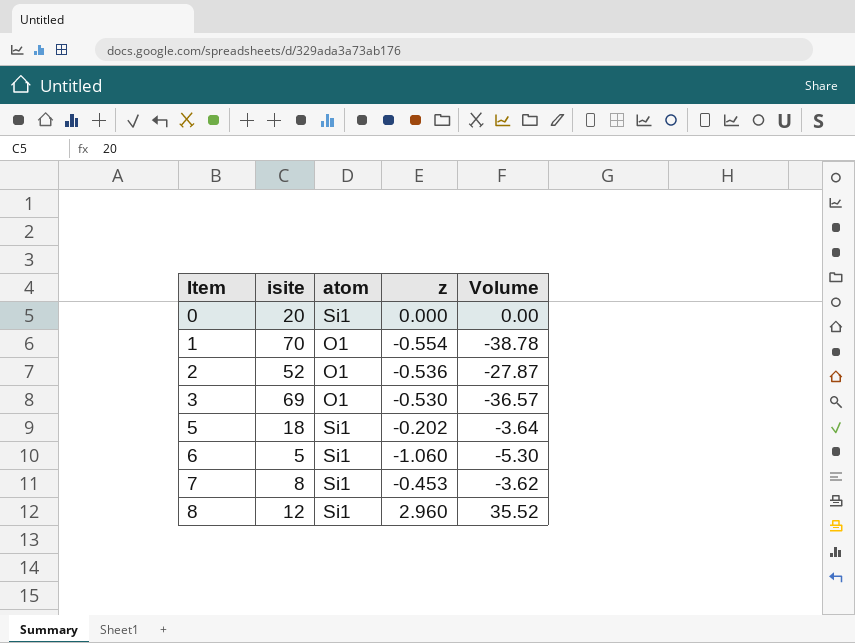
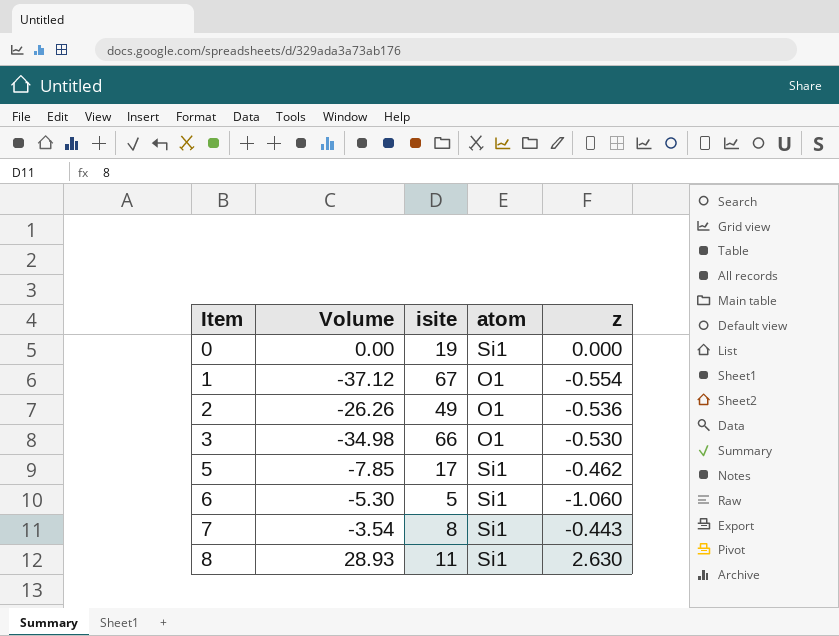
column Volume | position: 5 -> 2
0 | isite: 20 -> 19
1 | Volume: -38.78 -> -37.12
1 | isite: 70 -> 67
2 | Volume: -27.87 -> -26.26
2 | isite: 52 -> 49
3 | Volume: -36.57 -> -34.98
3 | isite: 69 -> 66
5 | Volume: -3.64 -> -7.85
5 | isite: 18 -> 17
5 | z: -0.202 -> -0.462
7 | Volume: -3.62 -> -3.54
7 | z: -0.453 -> -0.443
8 | Volume: 35.52 -> 28.93
8 | isite: 12 -> 11
8 | z: 2.960 -> 2.630

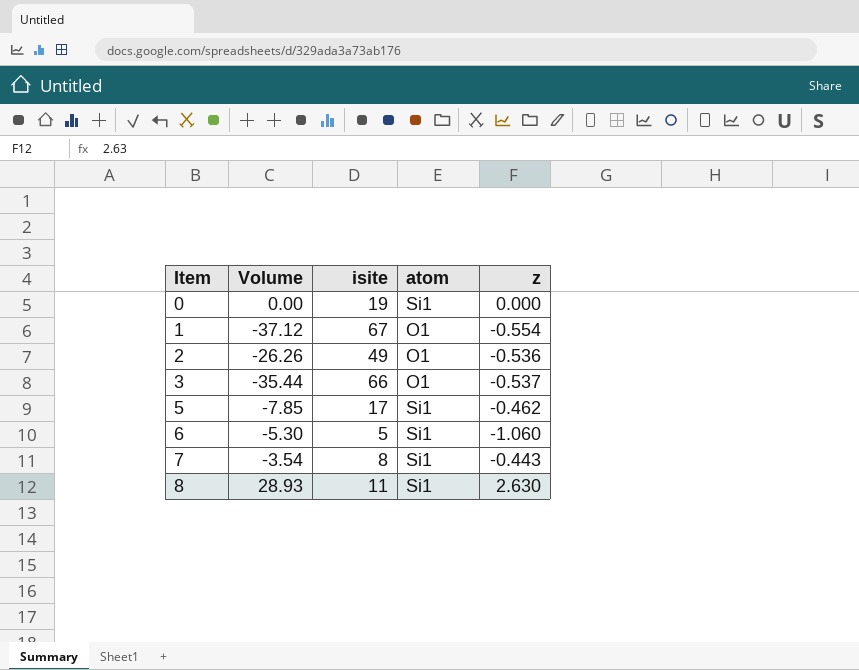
3 | Volume: -34.98 -> -35.44
3 | z: -0.530 -> -0.537

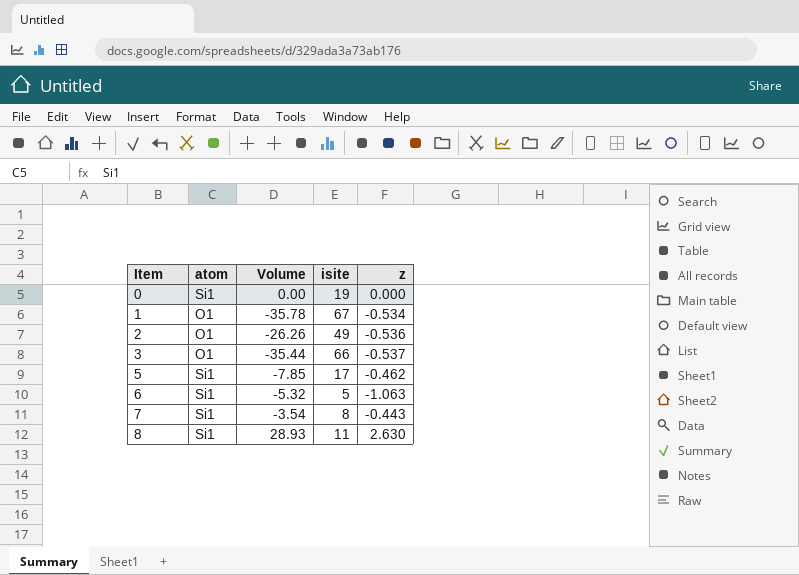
column atom | position: 4 -> 2
1 | Volume: -37.12 -> -35.78
1 | z: -0.554 -> -0.534
6 | Volume: -5.30 -> -5.32
6 | z: -1.060 -> -1.063

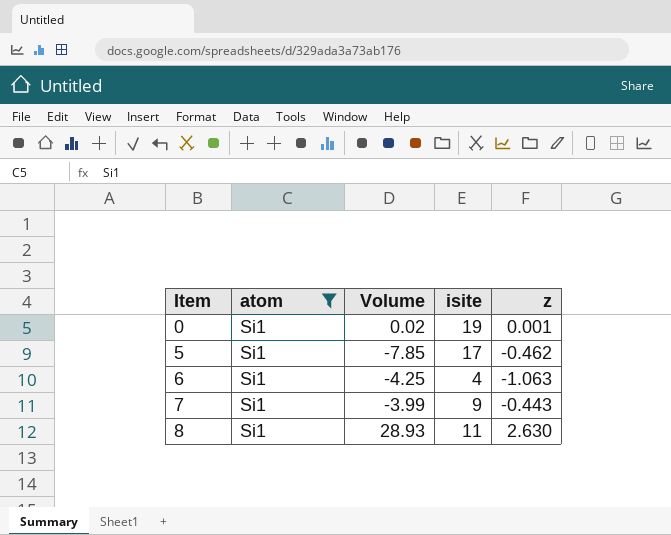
filter: none -> atom = Si1
0 | Volume: 0.00 -> 0.02
0 | z: 0.000 -> 0.001
6 | Volume: -5.32 -> -4.25
6 | isite: 5 -> 4
7 | Volume: -3.54 -> -3.99
7 | isite: 8 -> 9

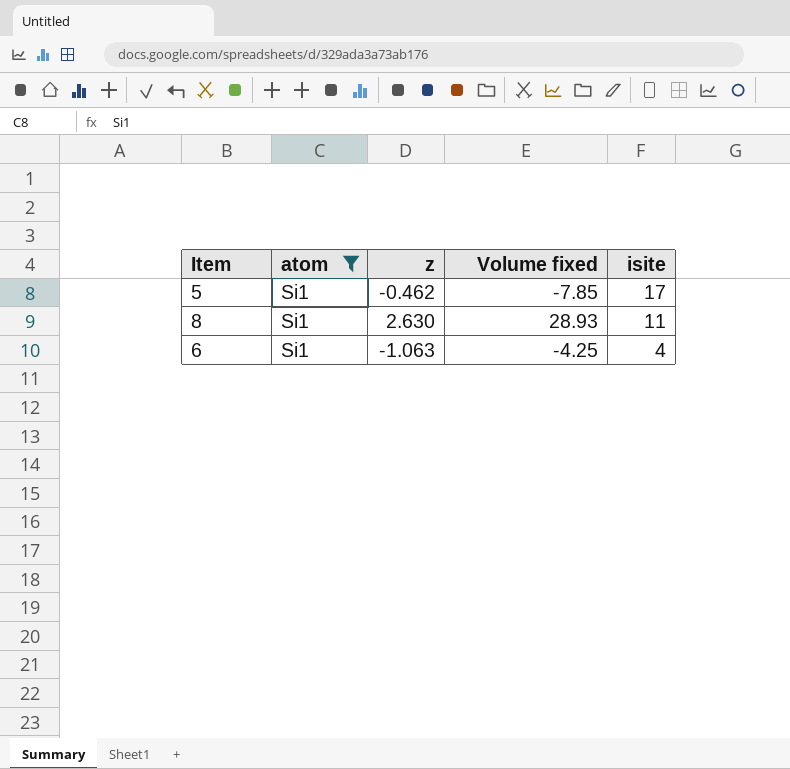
row order: Item ascending -> isite descending
column z | position: 5 -> 3
column name: Volume -> Volume fixed
row 0: Si1 | 0.02 | 19 | 0.001 -> none
row 7: Si1 | -3.99 | 9 | -0.443 -> none

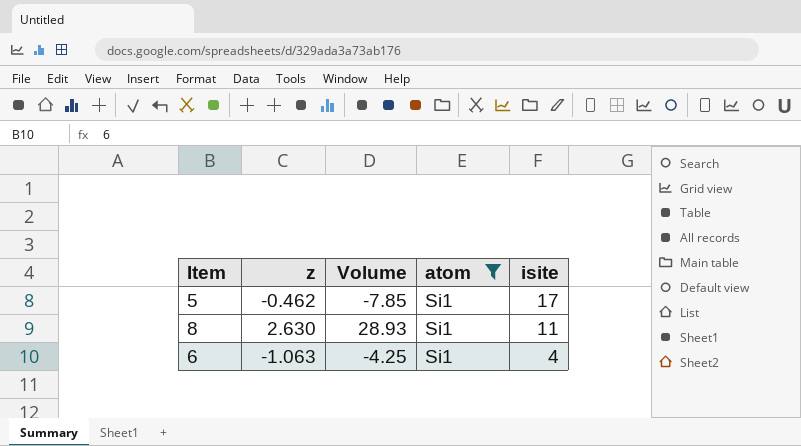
column name: Volume fixed -> Volume
column atom | position: 2 -> 4

